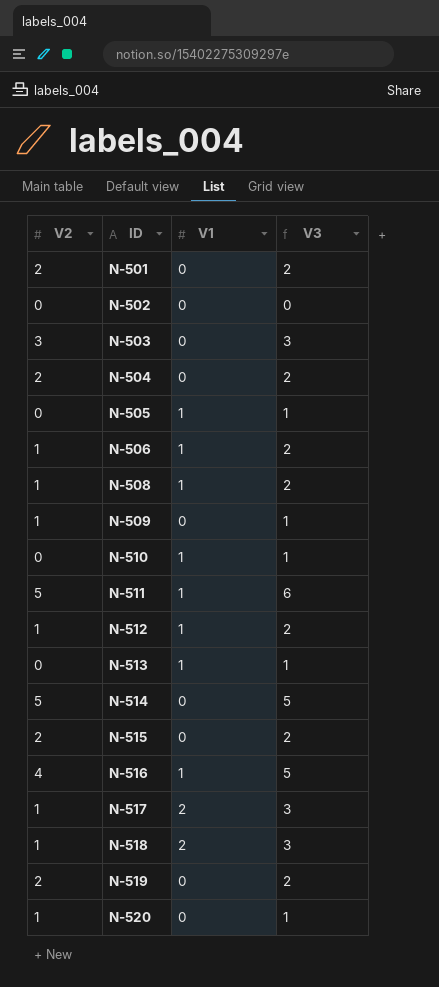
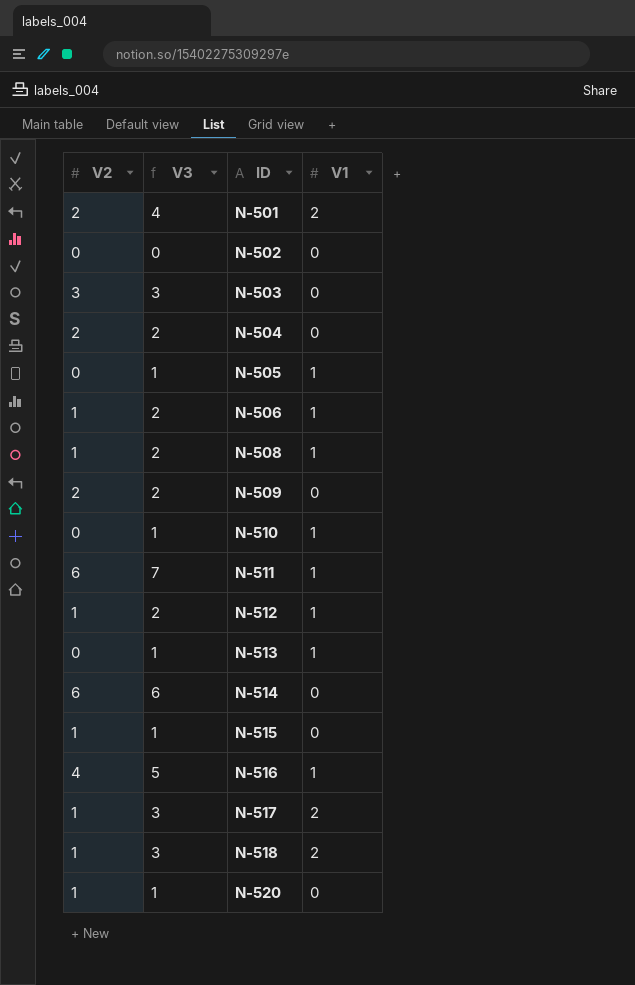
column V3 | position: 4 -> 2
row N-519: 2 | 0 | 2 -> none
N-501 | V3: 2 -> 4
N-501 | V1: 0 -> 2
N-509 | V2: 1 -> 2
N-509 | V3: 1 -> 2
N-511 | V2: 5 -> 6
N-511 | V3: 6 -> 7
N-514 | V2: 5 -> 6
N-514 | V3: 5 -> 6
N-515 | V2: 2 -> 1
N-515 | V3: 2 -> 1

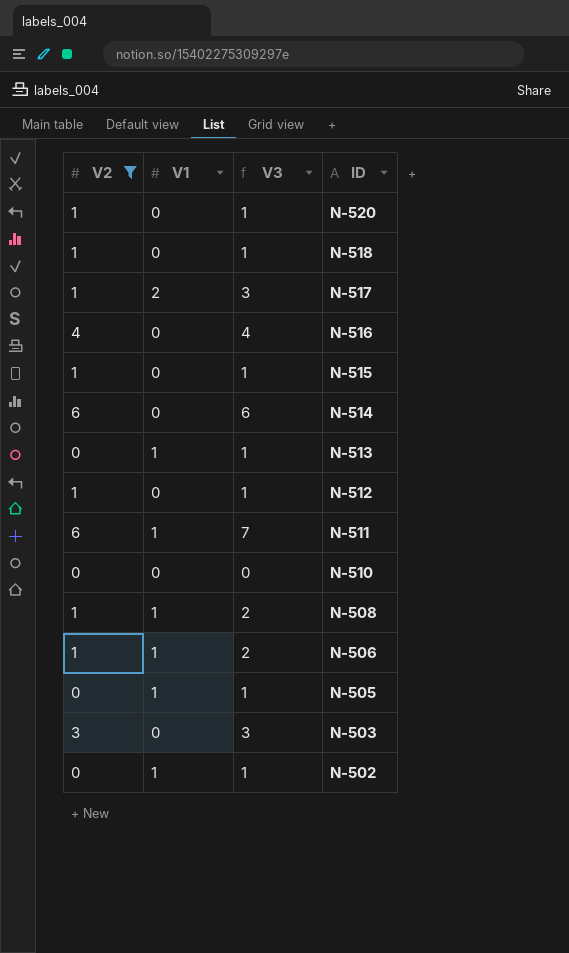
filter: none -> V2 != 2
row order: ID ascending -> ID descending
column V1 | position: 4 -> 2
N-518 | V1: 2 -> 0
N-518 | V3: 3 -> 1
N-516 | V1: 1 -> 0
N-516 | V3: 5 -> 4
N-512 | V1: 1 -> 0
N-512 | V3: 2 -> 1
N-510 | V1: 1 -> 0
N-510 | V3: 1 -> 0
N-502 | V1: 0 -> 1
N-502 | V3: 0 -> 1

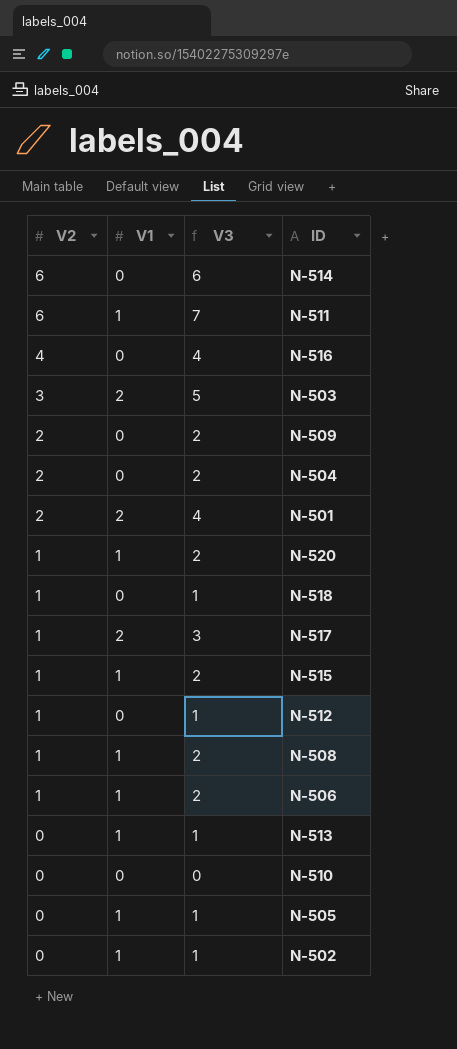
filter: V2 != 2 -> none
row order: ID descending -> V2 descending
N-503 | V1: 0 -> 2
N-503 | V3: 3 -> 5
N-520 | V1: 0 -> 1
N-520 | V3: 1 -> 2
N-515 | V1: 0 -> 1
N-515 | V3: 1 -> 2

